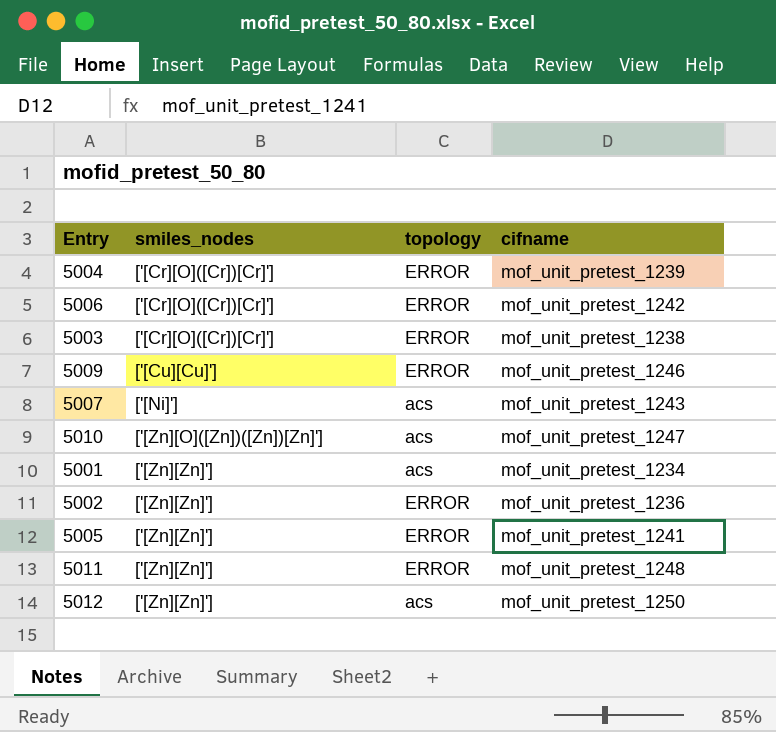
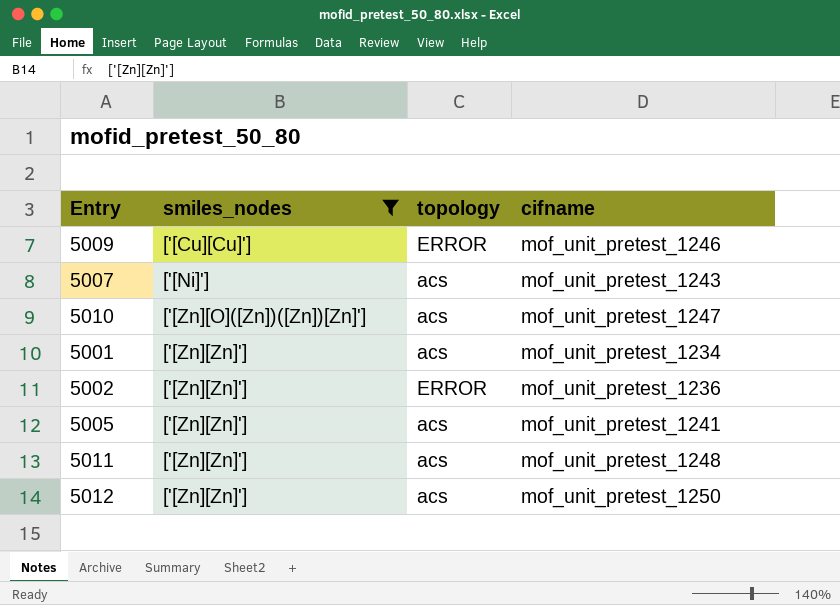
filter: none -> smiles_nodes != ['[Cr][O]([Cr])[Cr]']
5005 | topology: ERROR -> acs
5011 | topology: ERROR -> acs

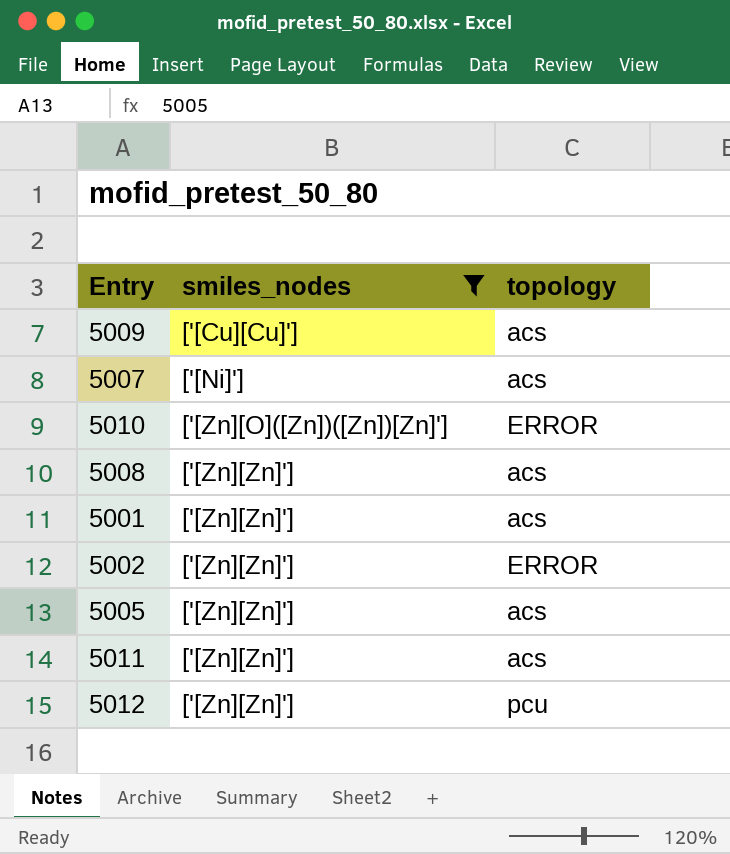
column cifname | position: 4 -> none
5009 | topology: ERROR -> acs
5010 | topology: acs -> ERROR
row 5008: none -> ['[Zn][Zn]'] | acs
5012 | topology: acs -> pcu

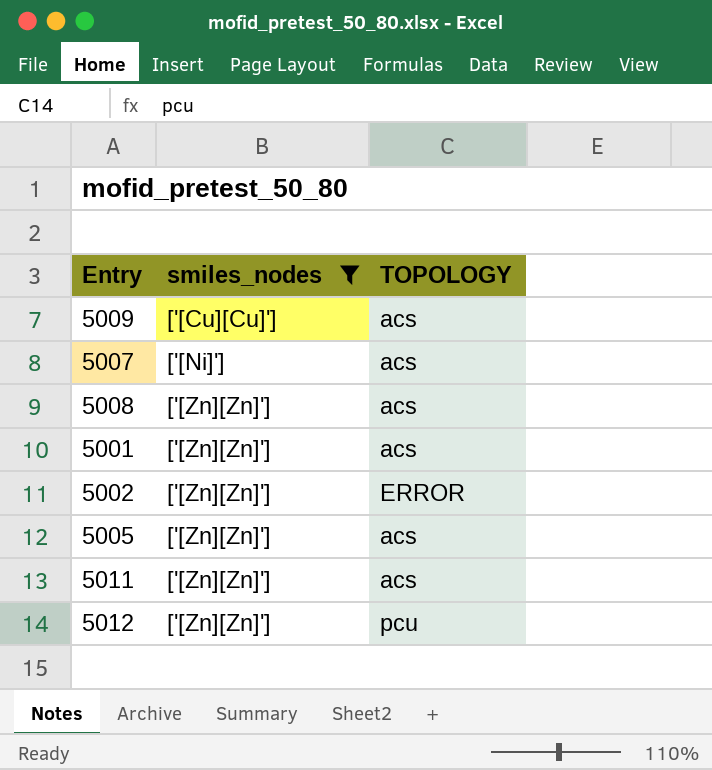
column name: topology -> TOPOLOGY
row 5010: ['[Zn][O]([Zn])([Zn])[Zn]'] | ERROR -> none

